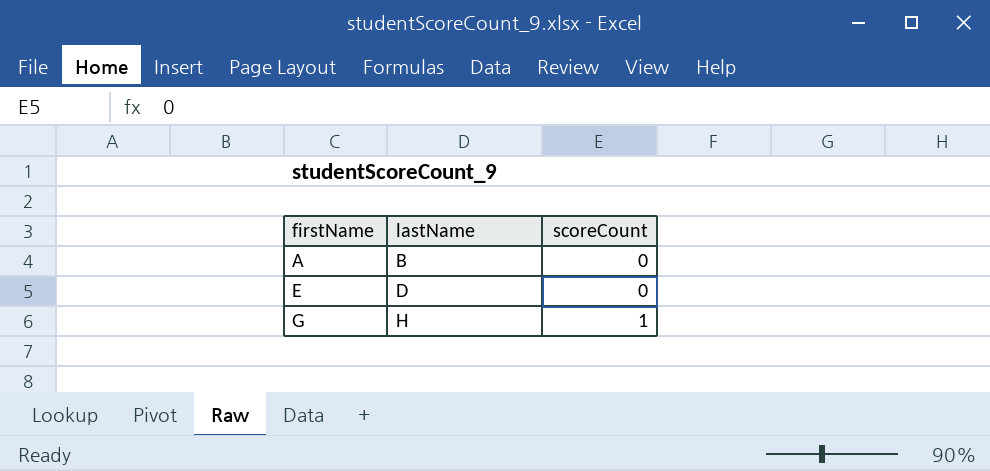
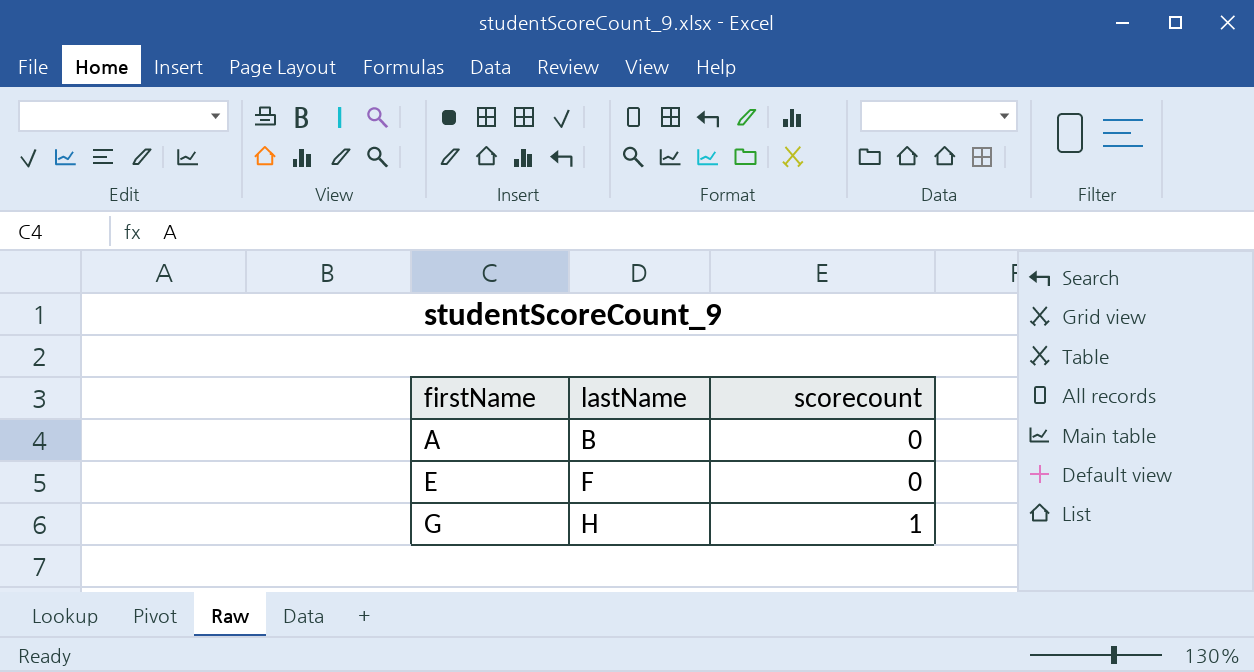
column name: scoreCount -> scorecount
E | lastName: D -> F

